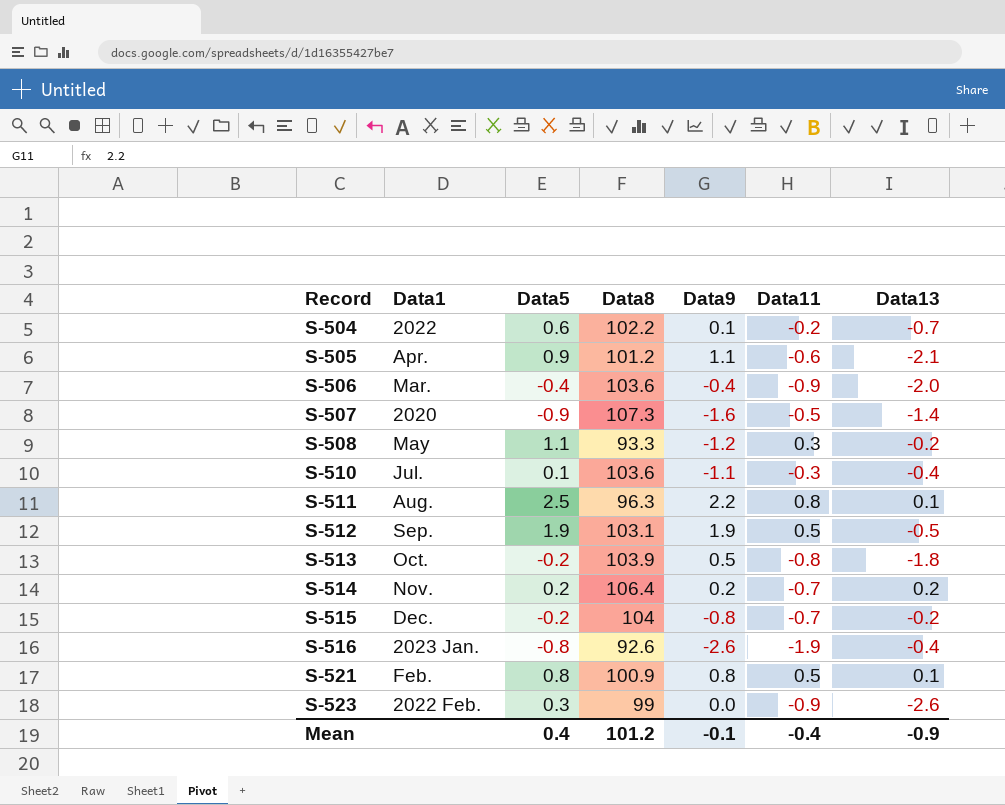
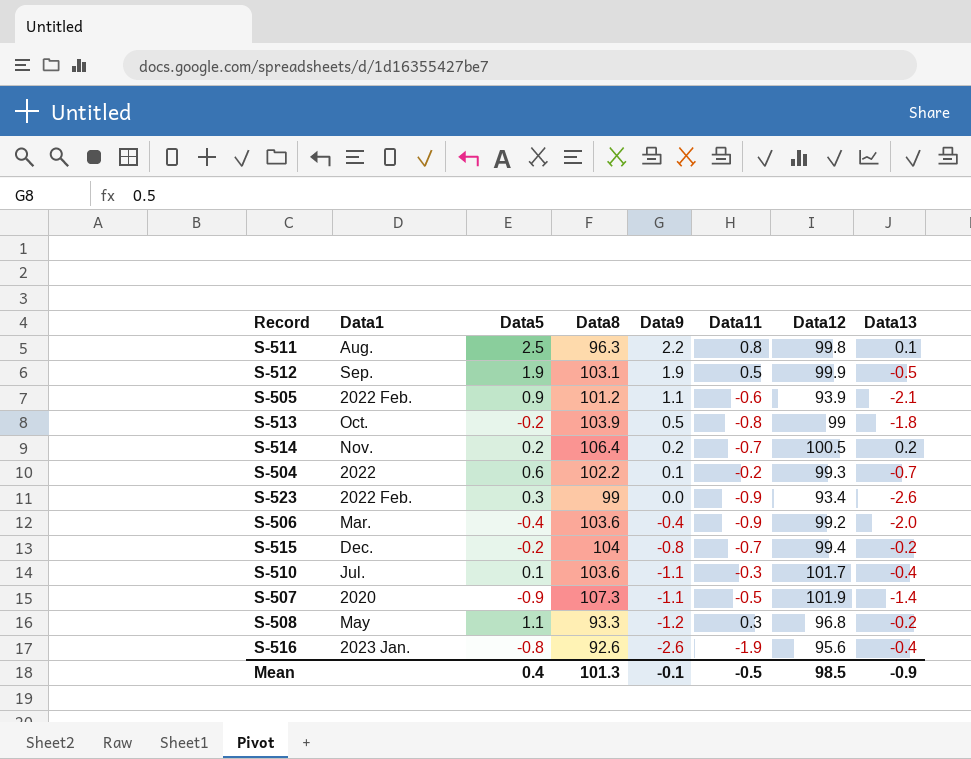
row order: Record ascending -> Data9 descending
column Data12 | position: none -> 7
row S-521: Feb. | 0.8 | 100.9 | 0.8 | 0.5 | 0.1 -> none
S-505 | Data1: Apr. -> 2022 Feb.
S-507 | Data9: -1.6 -> -1.1
Mean | Data8: 101.2 -> 101.3
Mean | Data11: -0.4 -> -0.5

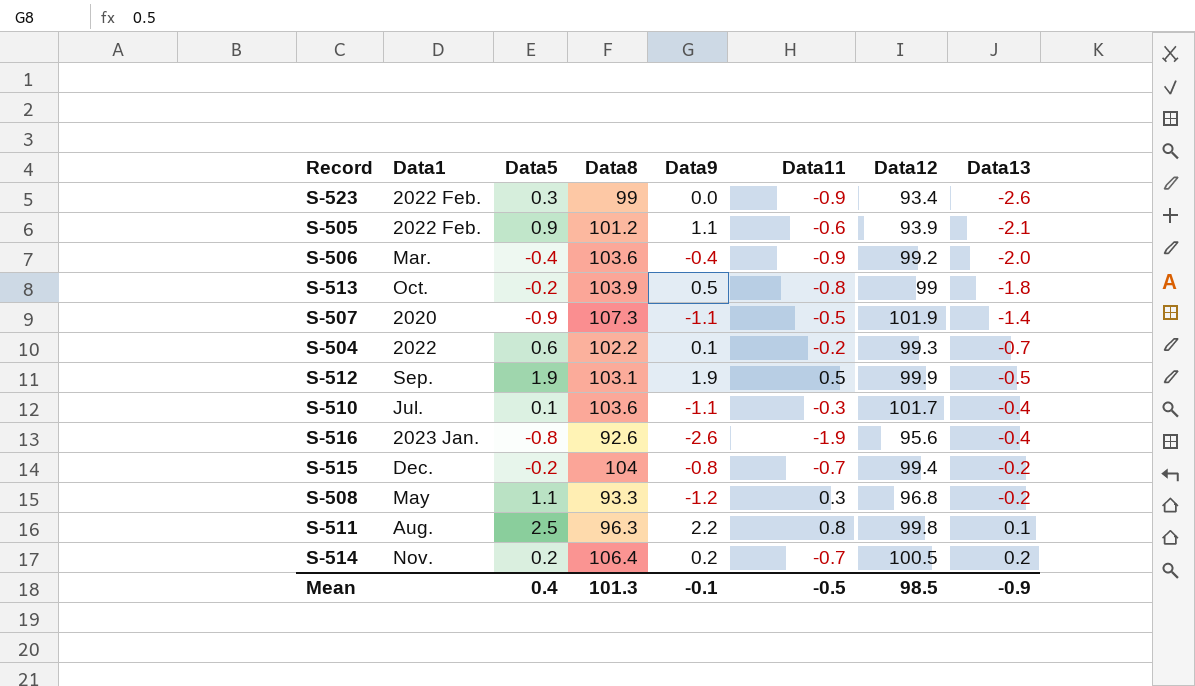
row order: Data9 descending -> Data13 ascending

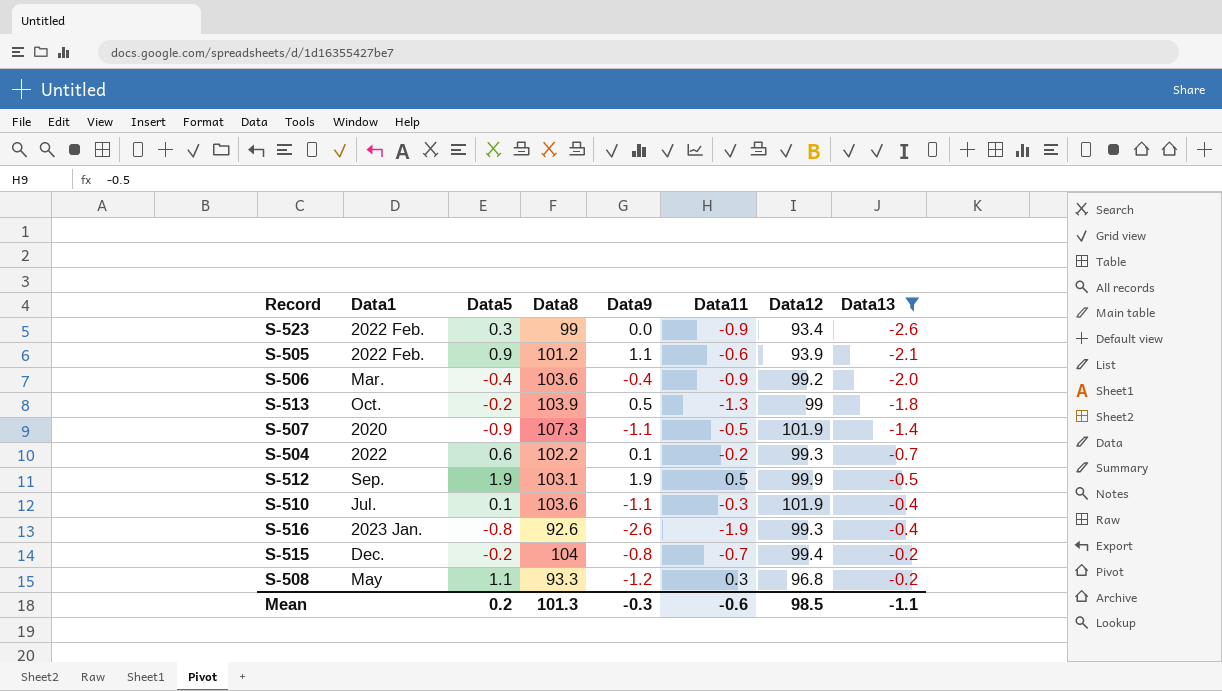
filter: none -> Data13 <= -0.2
S-513 | Data11: -0.8 -> -1.3
S-510 | Data12: 101.7 -> 101.9
S-516 | Data12: 95.6 -> 99.3
Mean | Data5: 0.4 -> 0.2
Mean | Data9: -0.1 -> -0.3
Mean | Data11: -0.5 -> -0.6
Mean | Data13: -0.9 -> -1.1

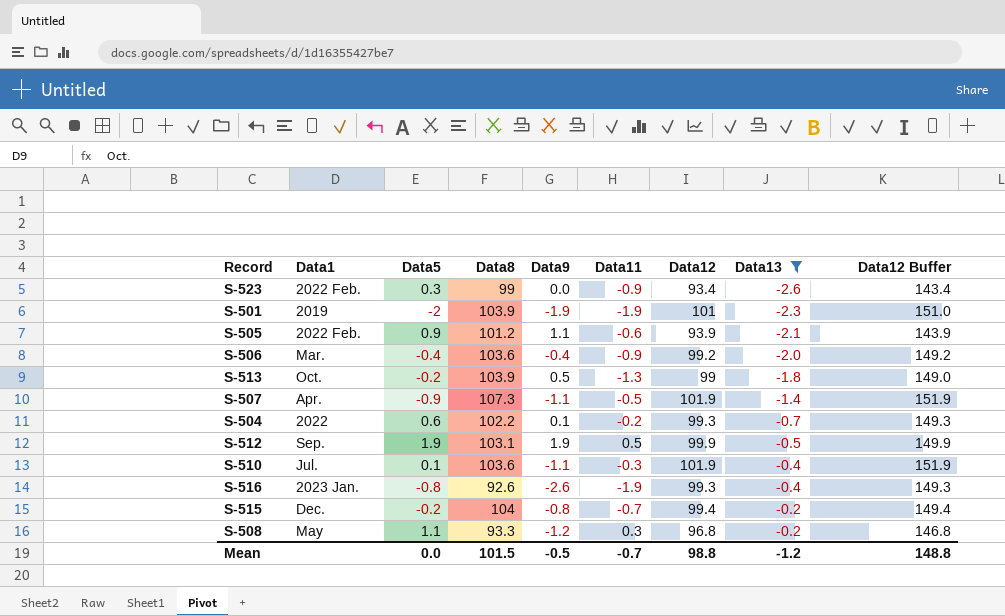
column Data12 Buffer | formula: none -> [Data12] + 50
row S-501: none -> 2019 | -2 | 103.9 | -1.9 | -1.9 | 101 | -2.3 | 151.0
S-507 | Data1: 2020 -> Apr.
Mean | Data5: 0.2 -> 0.0
Mean | Data8: 101.3 -> 101.5
Mean | Data9: -0.3 -> -0.5
Mean | Data11: -0.6 -> -0.7
Mean | Data12: 98.5 -> 98.8
Mean | Data13: -1.1 -> -1.2

